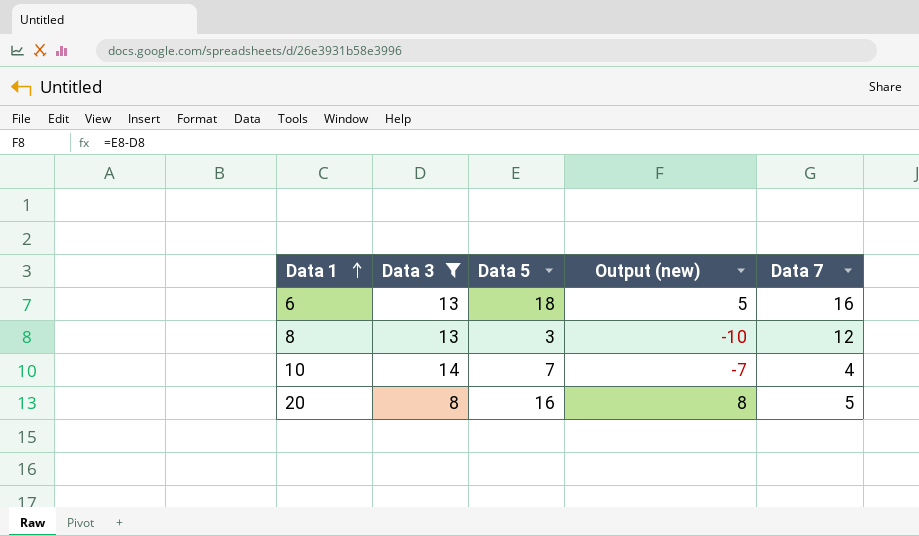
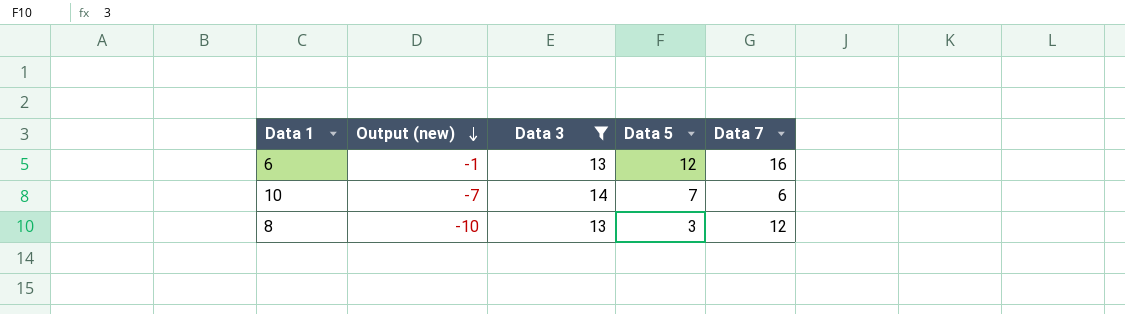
row order: Data 1 ascending -> Output (new) descending
column Output (new) | position: 4 -> 2
row 20: 8 | 16 | 8 | 5 -> none
6 | Output (new): 5 -> -1
6 | Data 5: 18 -> 12
10 | Data 7: 4 -> 6

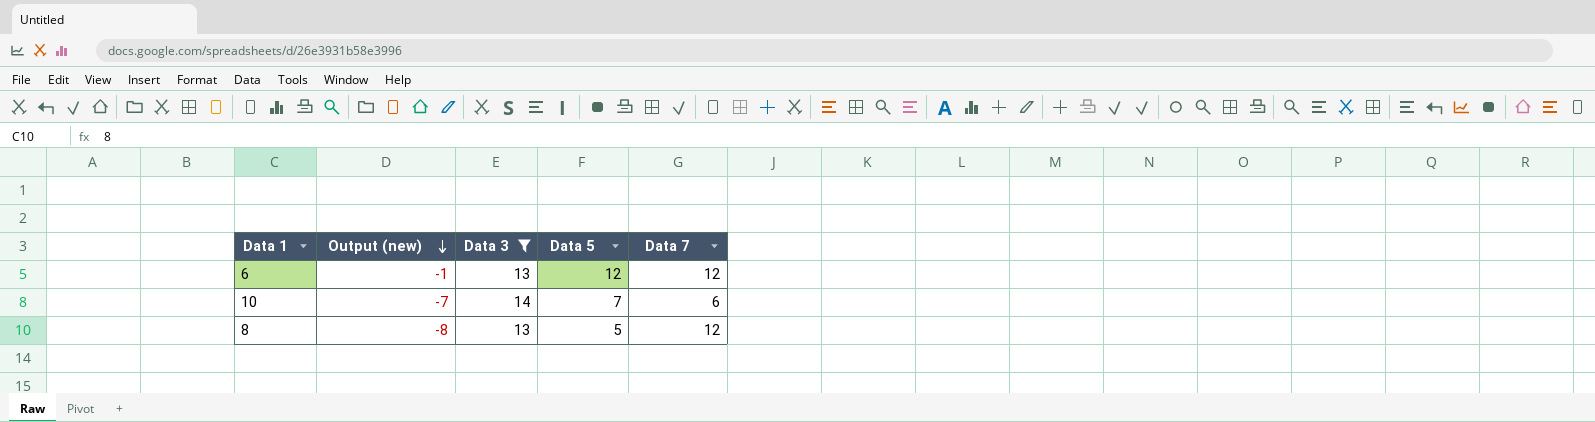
6 | Data 7: 16 -> 12
8 | Output (new): -10 -> -8
8 | Data 5: 3 -> 5

